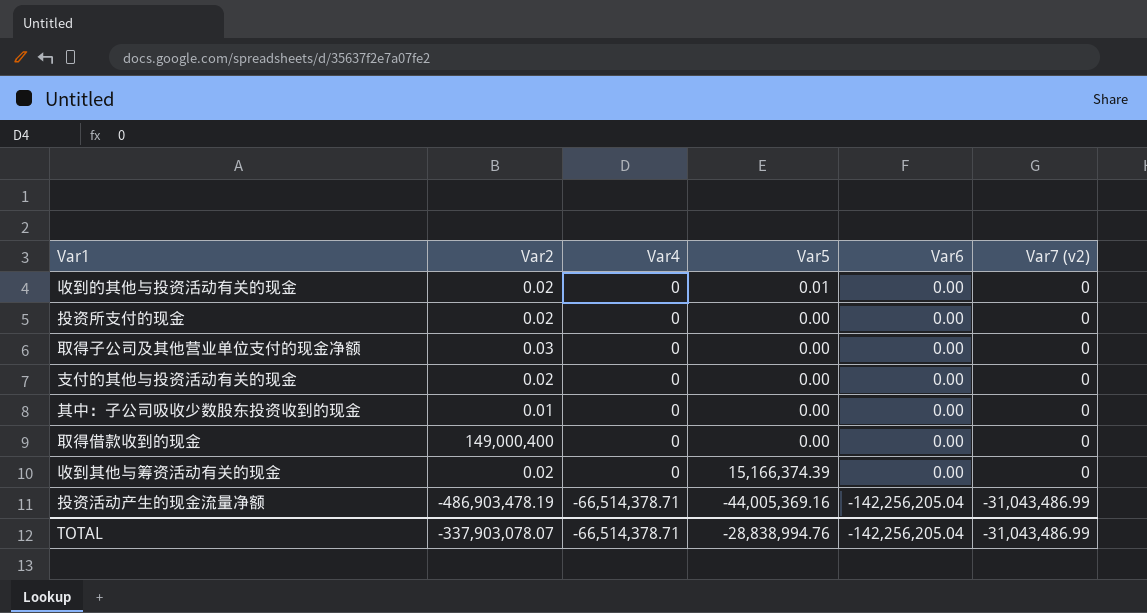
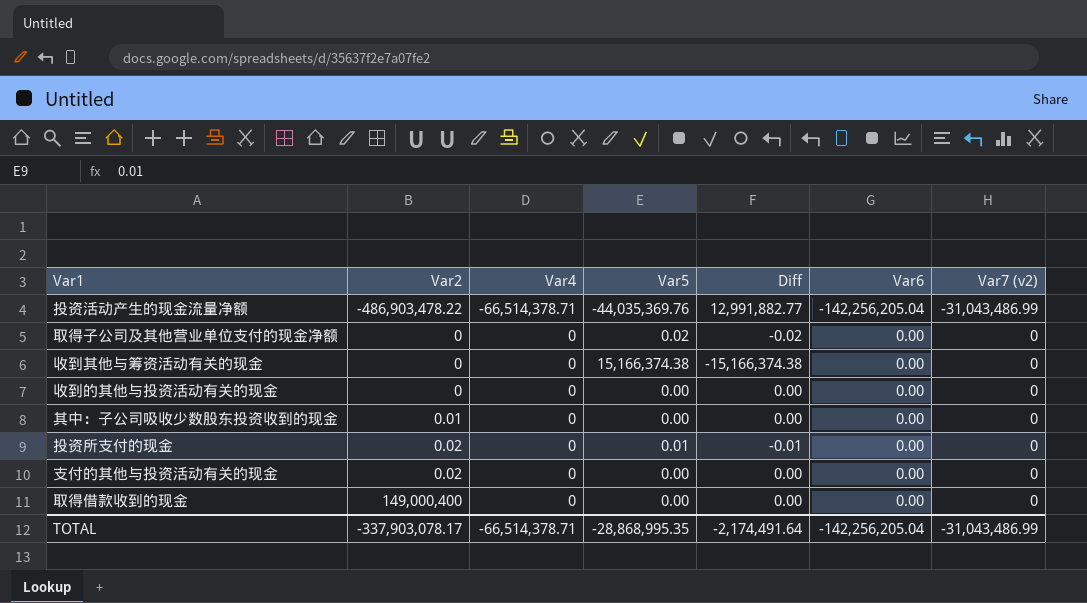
row order: Var4 descending -> Var2 ascending
column Diff | formula: none -> [Var7 (v2)] - [Var5]
投资活动产生的现金流量净额 | Var2: -486,903,478.19 -> -486,903,478.22
投资活动产生的现金流量净额 | Var5: -44,005,369.16 -> -44,035,369.76
取得子公司及其他营业单位支付的现金净额 | Var2: 0.03 -> 0
取得子公司及其他营业单位支付的现金净额 | Var5: 0.00 -> 0.02
收到其他与筹资活动有关的现金 | Var2: 0.02 -> 0
收到其他与筹资活动有关的现金 | Var5: 15,166,374.39 -> 15,166,374.38
收到的其他与投资活动有关的现金 | Var2: 0.02 -> 0
收到的其他与投资活动有关的现金 | Var5: 0.01 -> 0.00
投资所支付的现金 | Var5: 0.00 -> 0.01
TOTAL | Var2: -337,903,078.07 -> -337,903,078.17
TOTAL | Var5: -28,838,994.76 -> -28,868,995.35

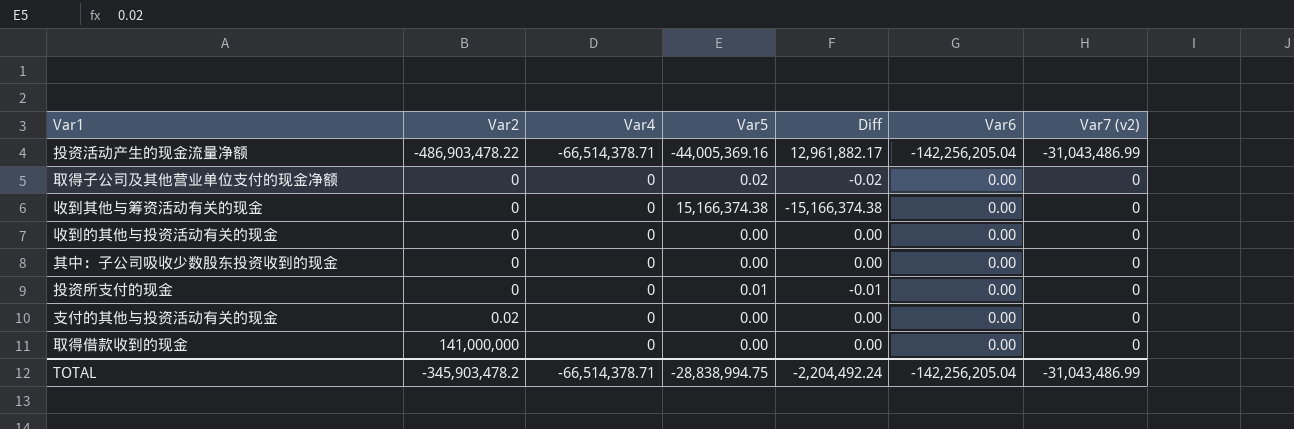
投资活动产生的现金流量净额 | Var5: -44,035,369.76 -> -44,005,369.16
投资活动产生的现金流量净额 | Diff: 12,991,882.77 -> 12,961,882.17
其中：子公司吸收少数股东投资收到的现金 | Var2: 0.01 -> 0
投资所支付的现金 | Var2: 0.02 -> 0
取得借款收到的现金 | Var2: 149,000,400 -> 141,000,000
TOTAL | Var2: -337,903,078.17 -> -345,903,478.2
TOTAL | Var5: -28,868,995.35 -> -28,838,994.75
TOTAL | Diff: -2,174,491.64 -> -2,204,492.24

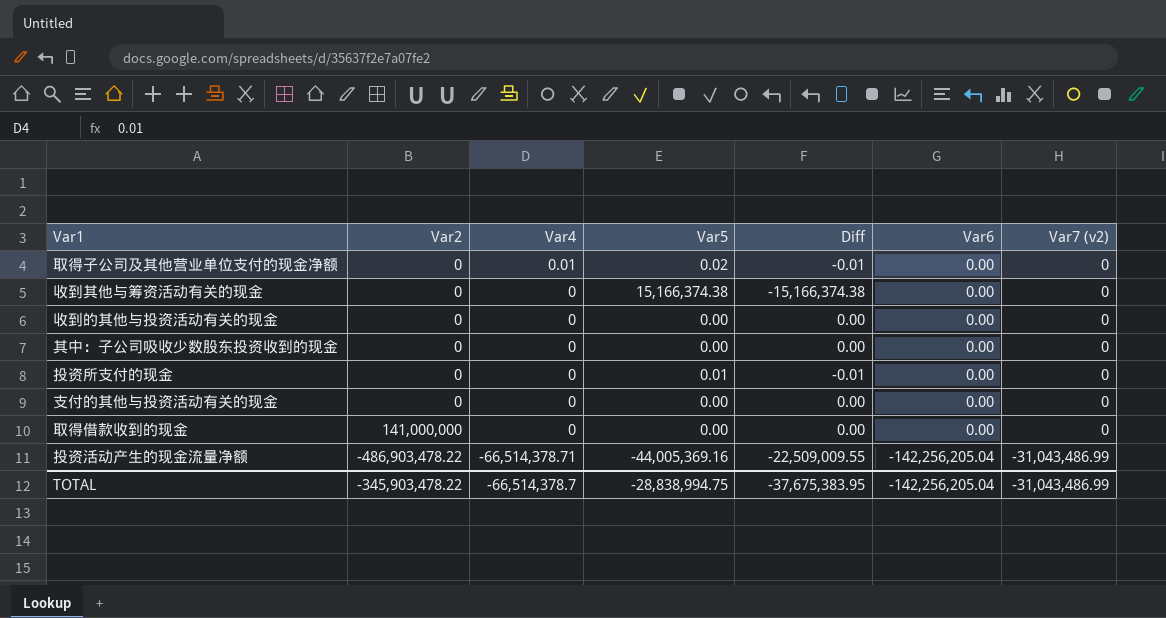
row order: Var2 ascending -> Var4 descending
column Diff | formula: [Var7 (v2)] - [Var5] -> [Var4] - [Var5]
取得子公司及其他营业单位支付的现金净额 | Var4: 0 -> 0.01
支付的其他与投资活动有关的现金 | Var2: 0.02 -> 0
TOTAL | Var2: -345,903,478.2 -> -345,903,478.22
TOTAL | Var4: -66,514,378.71 -> -66,514,378.7
TOTAL | Diff: -2,204,492.24 -> -37,675,383.95

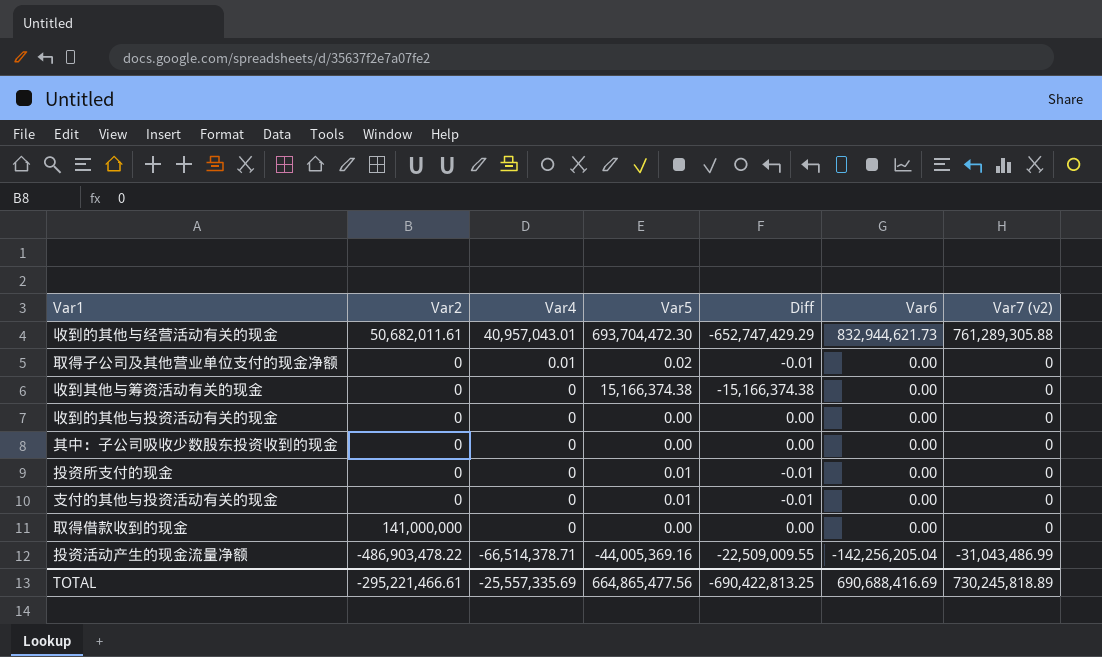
row 收到的其他与经营活动有关的现金: none -> 50,682,011.61 | 40,957,043.01 | 693,704,472.30 | -652,747,429.29 | 832,944,621.73 | 761,289,305.88
支付的其他与投资活动有关的现金 | Var5: 0.00 -> 0.01
支付的其他与投资活动有关的现金 | Diff: 0.00 -> -0.01
TOTAL | Var2: -345,903,478.22 -> -295,221,466.61
TOTAL | Var4: -66,514,378.7 -> -25,557,335.69
TOTAL | Var5: -28,838,994.75 -> 664,865,477.56
TOTAL | Diff: -37,675,383.95 -> -690,422,813.25
TOTAL | Var6: -142,256,205.04 -> 690,688,416.69
TOTAL | Var7 (v2): -31,043,486.99 -> 730,245,818.89

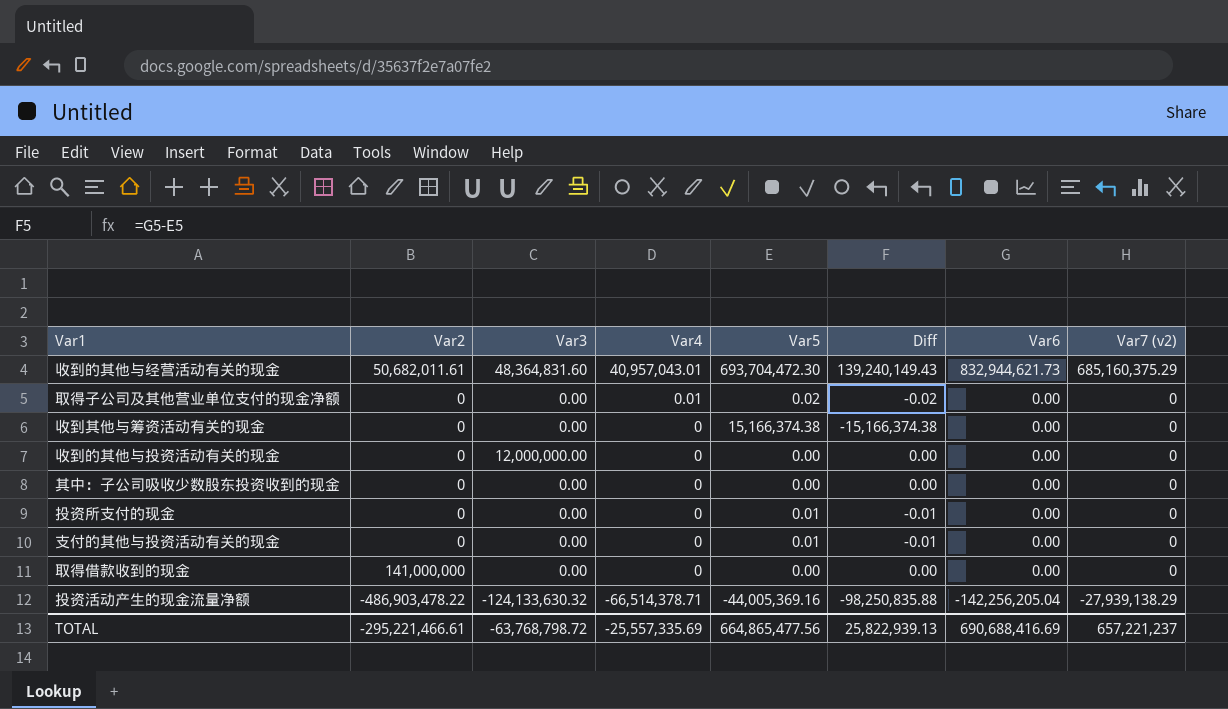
column Var3 | position: none -> 3
column Diff | formula: [Var4] - [Var5] -> [Var6] - [Var5]
收到的其他与经营活动有关的现金 | Var7 (v2): 761,289,305.88 -> 685,160,375.29
投资活动产生的现金流量净额 | Var7 (v2): -31,043,486.99 -> -27,939,138.29
TOTAL | Diff: -690,422,813.25 -> 25,822,939.13
TOTAL | Var7 (v2): 730,245,818.89 -> 657,221,237

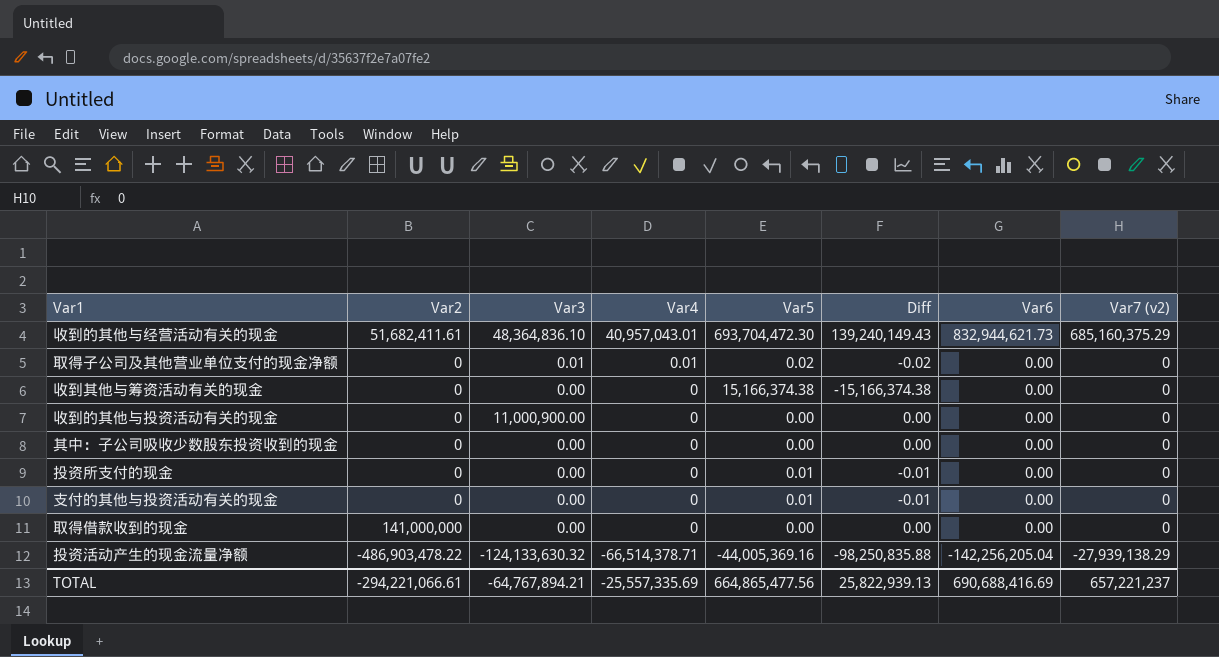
收到的其他与经营活动有关的现金 | Var2: 50,682,011.61 -> 51,682,411.61
收到的其他与经营活动有关的现金 | Var3: 48,364,831.60 -> 48,364,836.10
取得子公司及其他营业单位支付的现金净额 | Var3: 0.00 -> 0.01
收到的其他与投资活动有关的现金 | Var3: 12,000,000.00 -> 11,000,900.00
TOTAL | Var2: -295,221,466.61 -> -294,221,066.61
TOTAL | Var3: -63,768,798.72 -> -64,767,894.21

